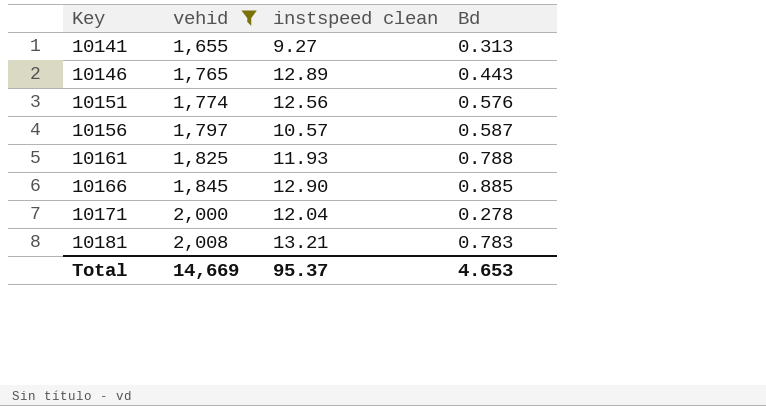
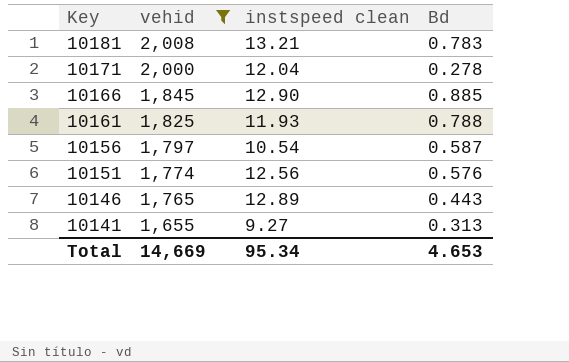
row order: Key ascending -> Key descending
10156 | instspeed clean: 10.57 -> 10.54
Total | instspeed clean: 95.37 -> 95.34

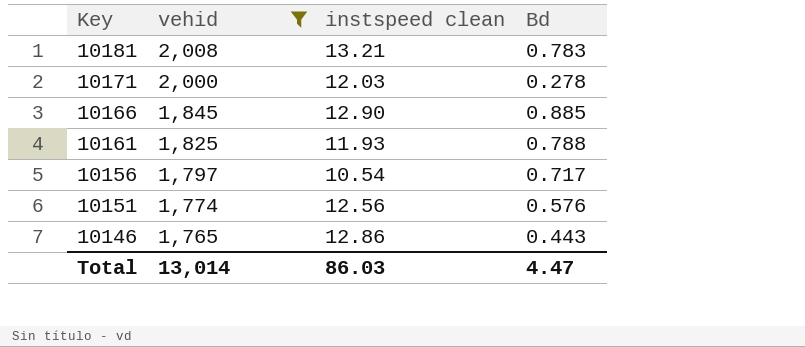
row 10141: 1,655 | 9.27 | 0.313 -> none
10171 | instspeed clean: 12.04 -> 12.03
10156 | Bd: 0.587 -> 0.717
10146 | instspeed clean: 12.89 -> 12.86
Total | vehid: 14,669 -> 13,014
Total | instspeed clean: 95.34 -> 86.03
Total | Bd: 4.653 -> 4.47

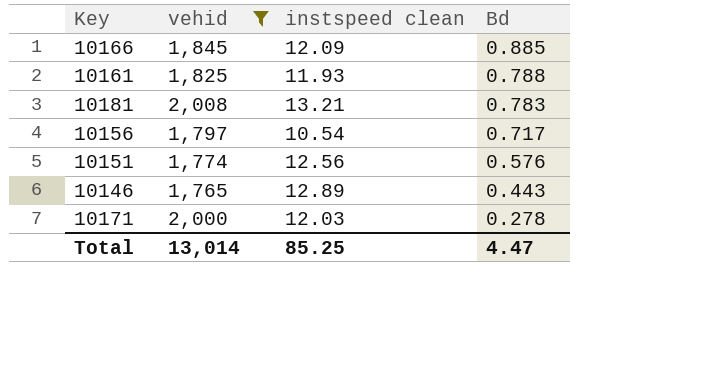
row order: Key descending -> Bd descending
10166 | instspeed clean: 12.90 -> 12.09
10146 | instspeed clean: 12.86 -> 12.89
Total | instspeed clean: 86.03 -> 85.25

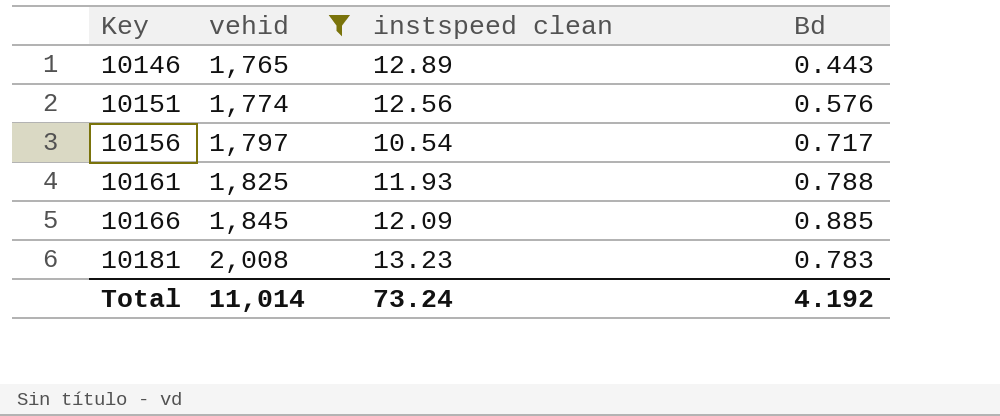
row order: Bd descending -> Key ascending
row 10171: 2,000 | 12.03 | 0.278 -> none
10181 | instspeed clean: 13.21 -> 13.23
Total | vehid: 13,014 -> 11,014
Total | instspeed clean: 85.25 -> 73.24
Total | Bd: 4.47 -> 4.192

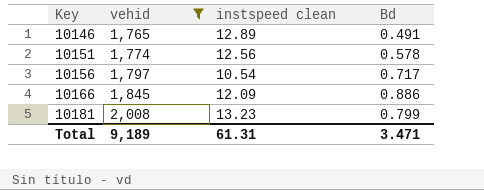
row 10161: 1,825 | 11.93 | 0.788 -> none
10146 | Bd: 0.443 -> 0.491
10151 | Bd: 0.576 -> 0.578
10166 | Bd: 0.885 -> 0.886
10181 | Bd: 0.783 -> 0.799
Total | vehid: 11,014 -> 9,189
Total | instspeed clean: 73.24 -> 61.31
Total | Bd: 4.192 -> 3.471

